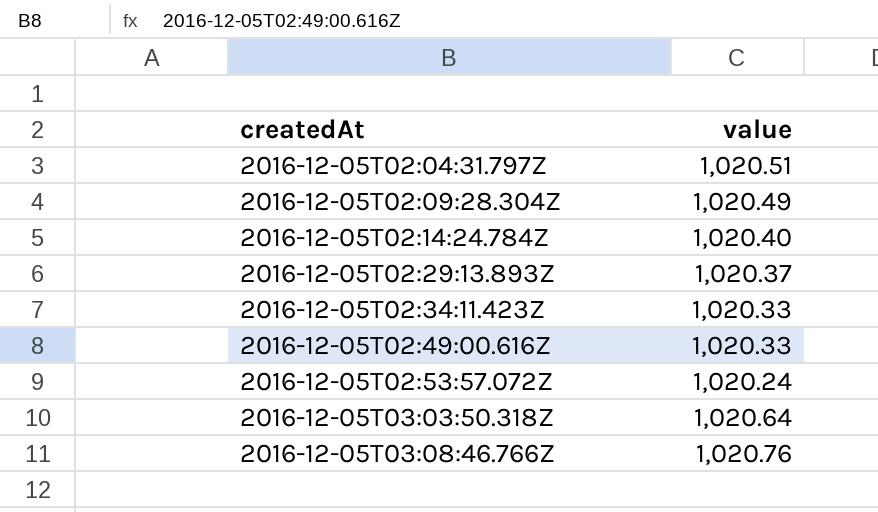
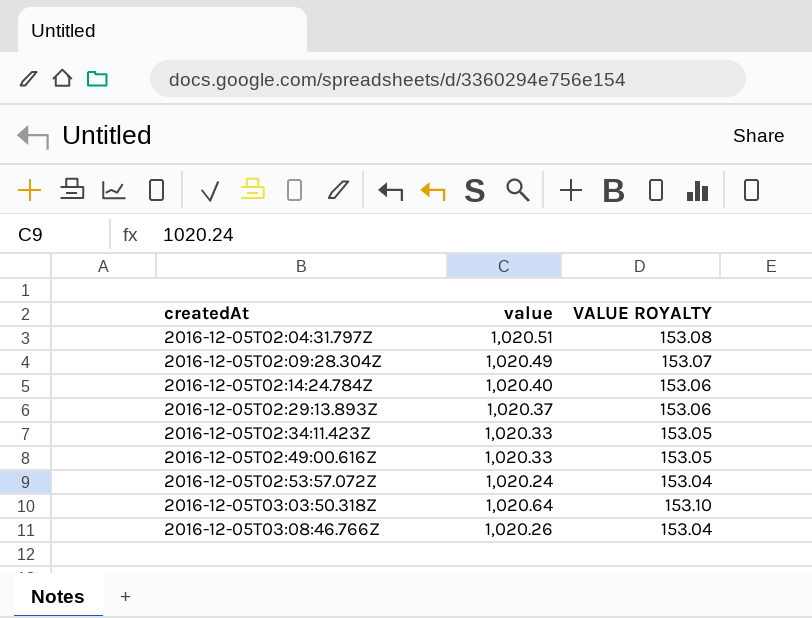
column VALUE ROYALTY | formula: none -> [value] * 0.15
2016-12-05T03:08:46.766Z | value: 1,020.76 -> 1,020.26

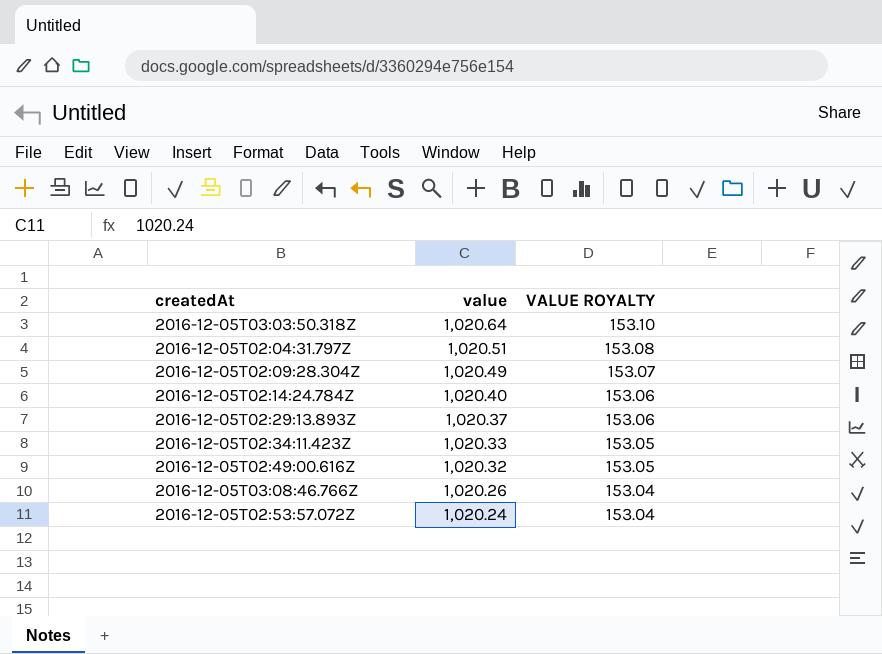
row order: createdAt ascending -> value descending
2016-12-05T02:49:00.616Z | value: 1,020.33 -> 1,020.32

